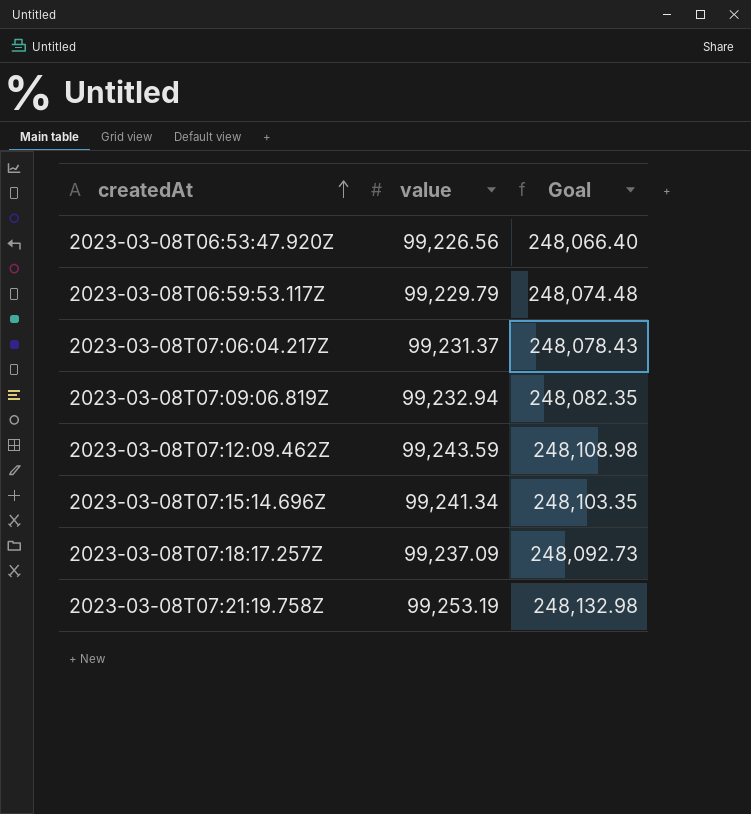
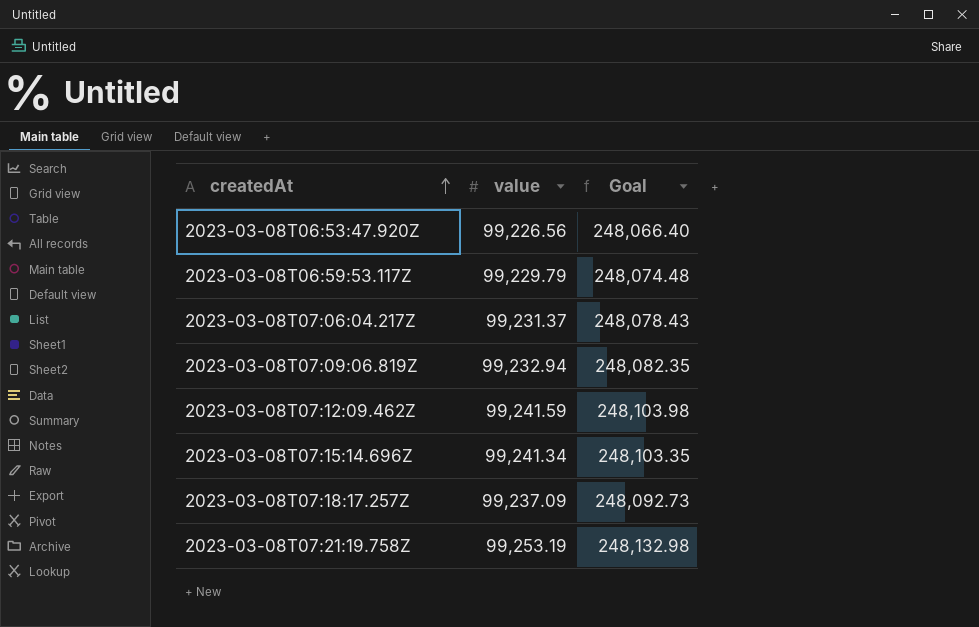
2023-03-08T07:12:09.462Z | value: 99,243.59 -> 99,241.59
2023-03-08T07:12:09.462Z | Goal: 248,108.98 -> 248,103.98

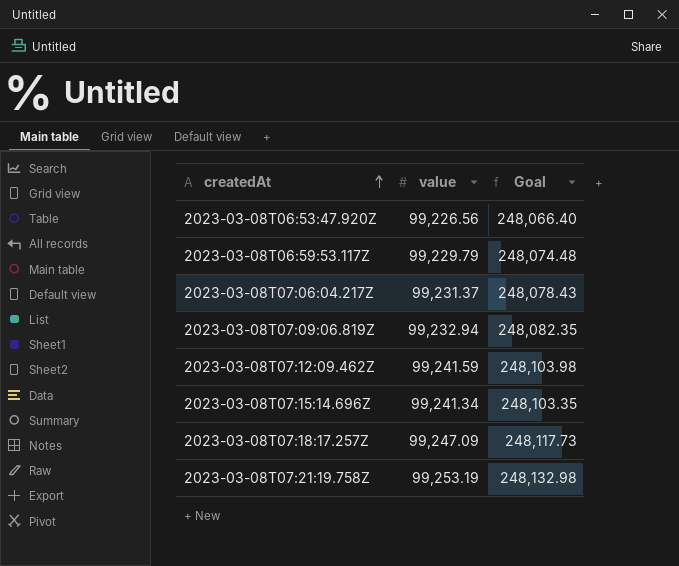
2023-03-08T07:18:17.257Z | value: 99,237.09 -> 99,247.09
2023-03-08T07:18:17.257Z | Goal: 248,092.73 -> 248,117.73

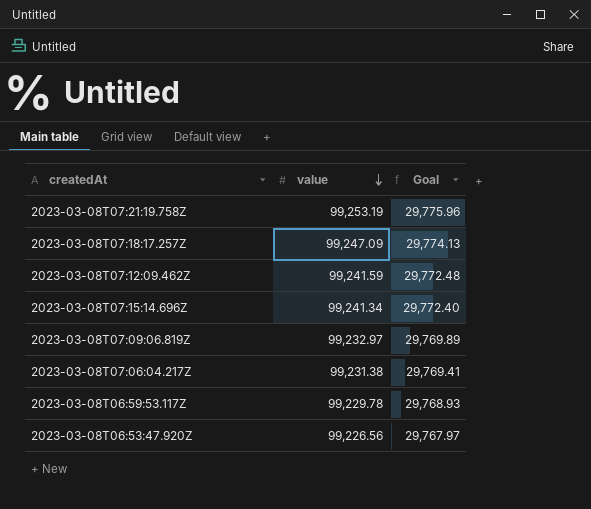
row order: createdAt ascending -> value descending
column Goal | formula: [value] * 2.5 -> [value] * 0.3
2023-03-08T07:09:06.819Z | value: 99,232.94 -> 99,232.97
2023-03-08T07:06:04.217Z | value: 99,231.37 -> 99,231.38
2023-03-08T06:59:53.117Z | value: 99,229.79 -> 99,229.78

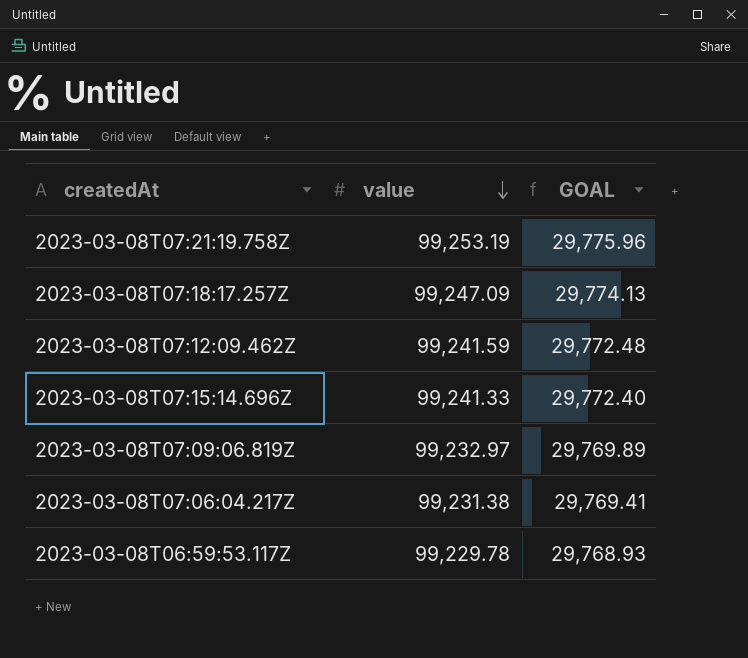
column name: Goal -> GOAL
row 2023-03-08T06:53:47.920Z: 99,226.56 | 29,767.97 -> none
2023-03-08T07:15:14.696Z | value: 99,241.34 -> 99,241.33

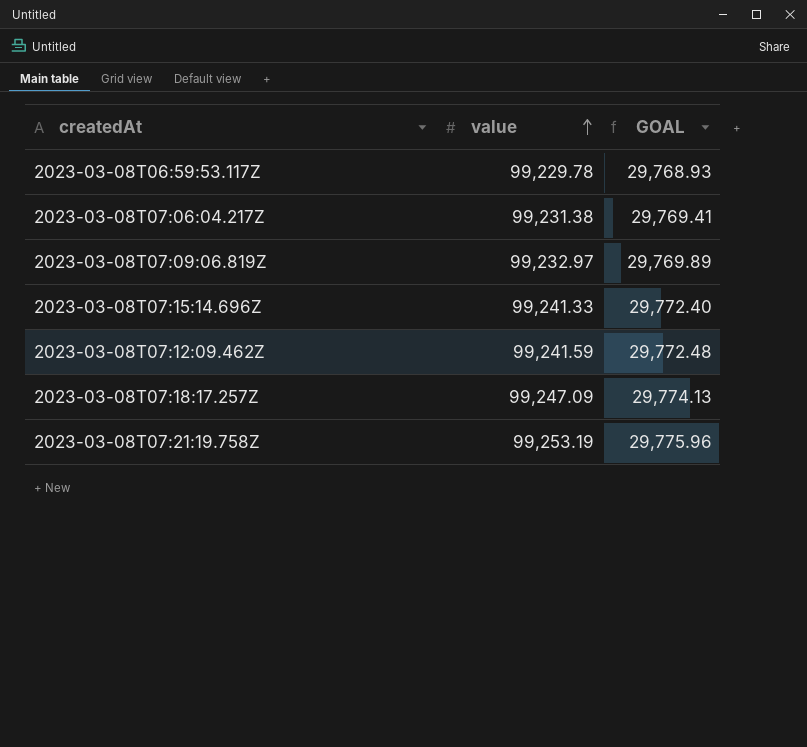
row order: value descending -> value ascending

